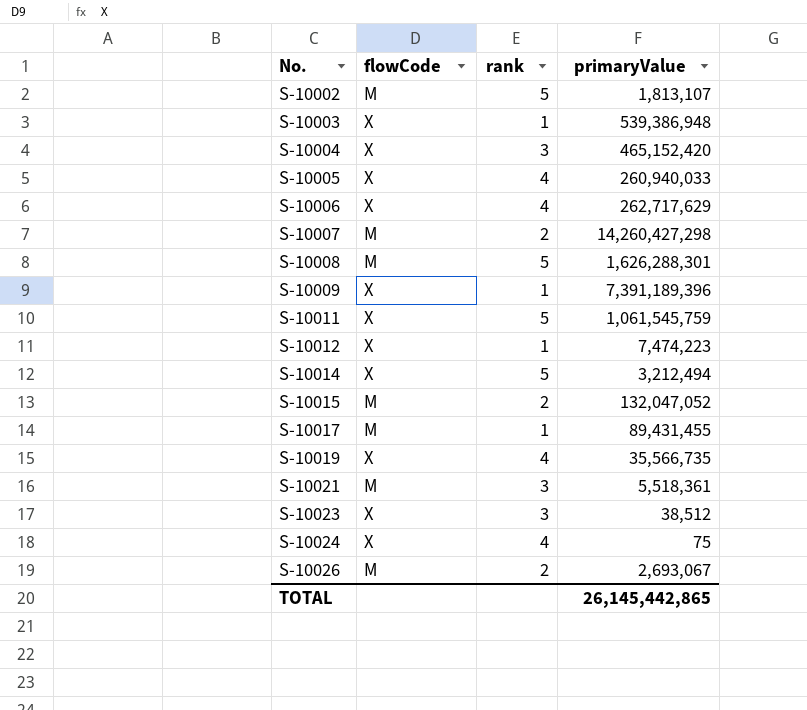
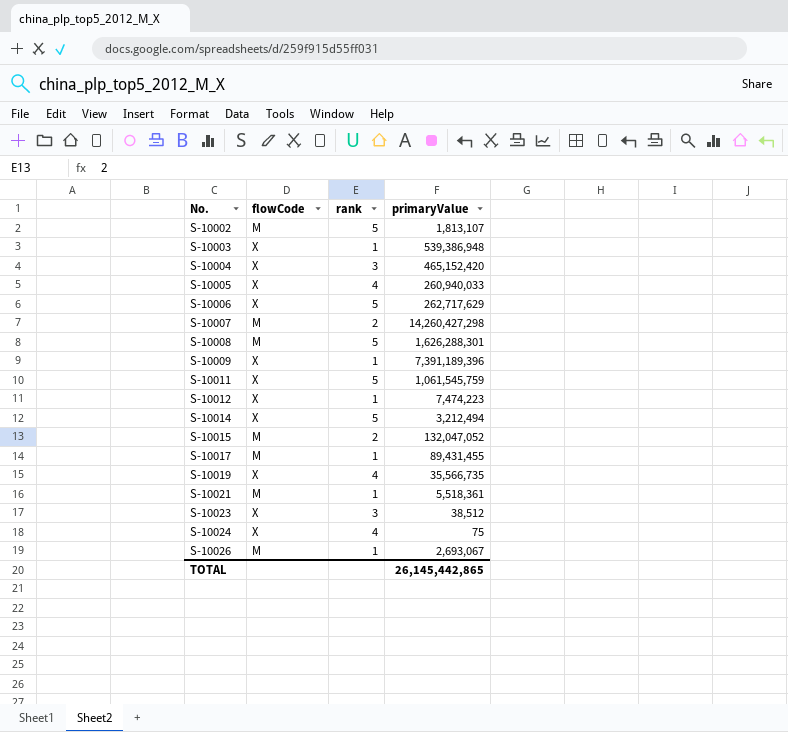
S-10006 | rank: 4 -> 5
S-10021 | rank: 3 -> 1
S-10026 | rank: 2 -> 1

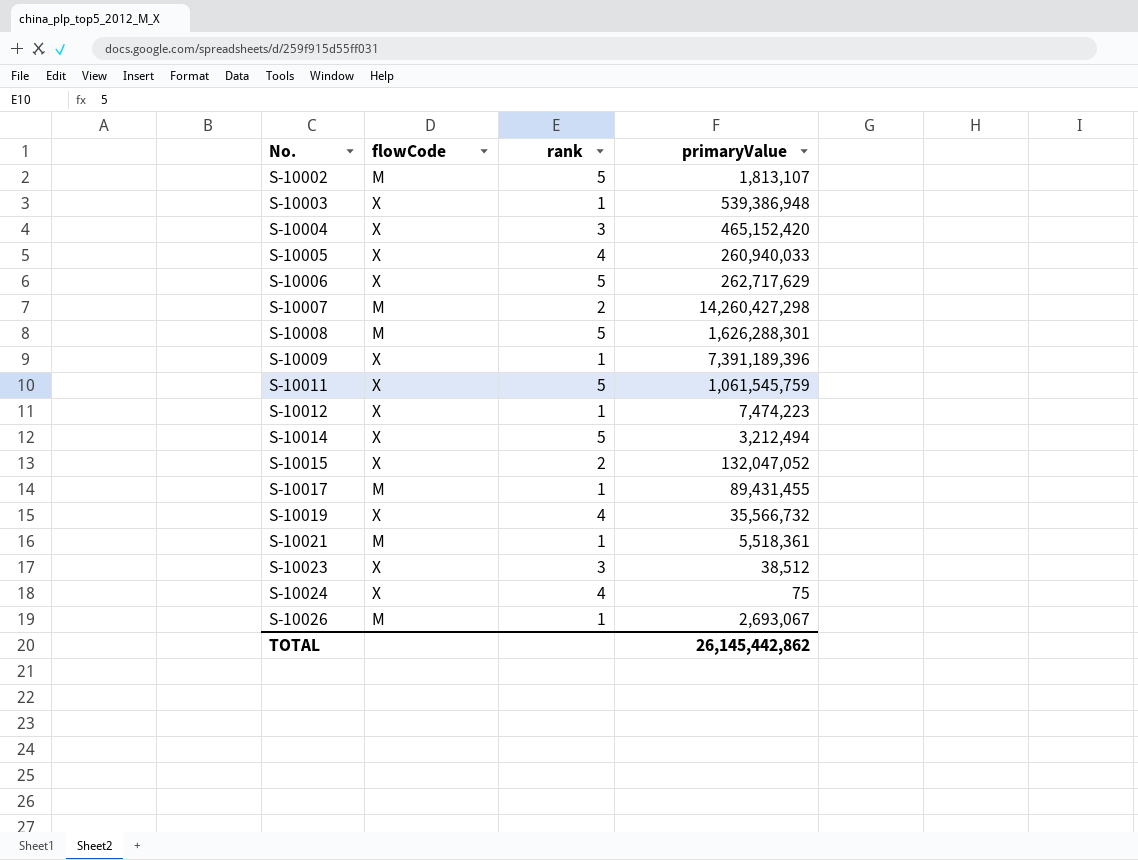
S-10015 | flowCode: M -> X
S-10019 | primaryValue: 35,566,735 -> 35,566,732
TOTAL | primaryValue: 26,145,442,865 -> 26,145,442,862

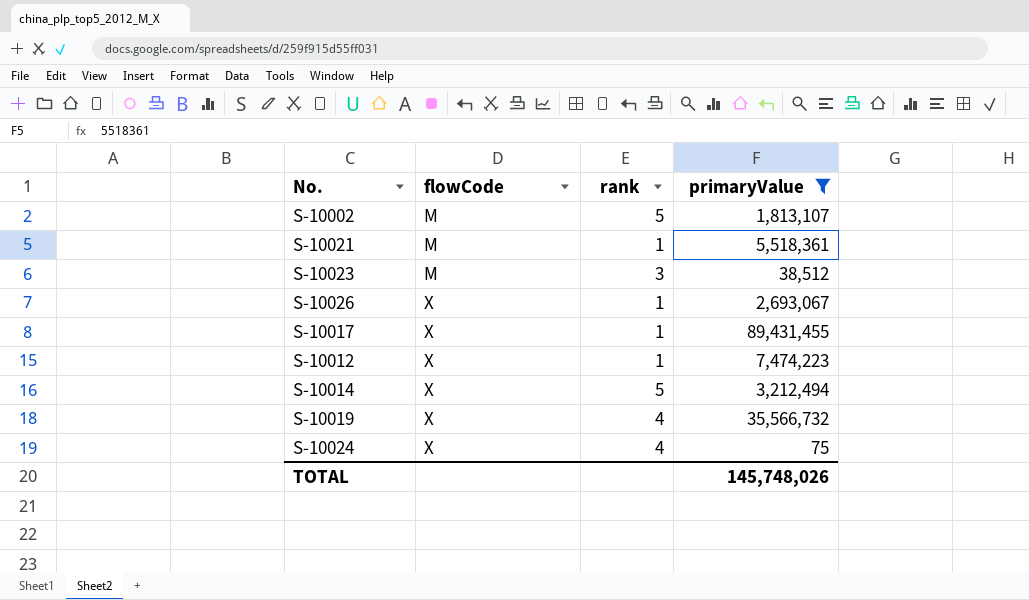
filter: none -> primaryValue <= 89,431,455
row order: No. ascending -> flowCode ascending
S-10023 | flowCode: X -> M
S-10026 | flowCode: M -> X
S-10017 | flowCode: M -> X
TOTAL | primaryValue: 26,145,442,862 -> 145,748,026

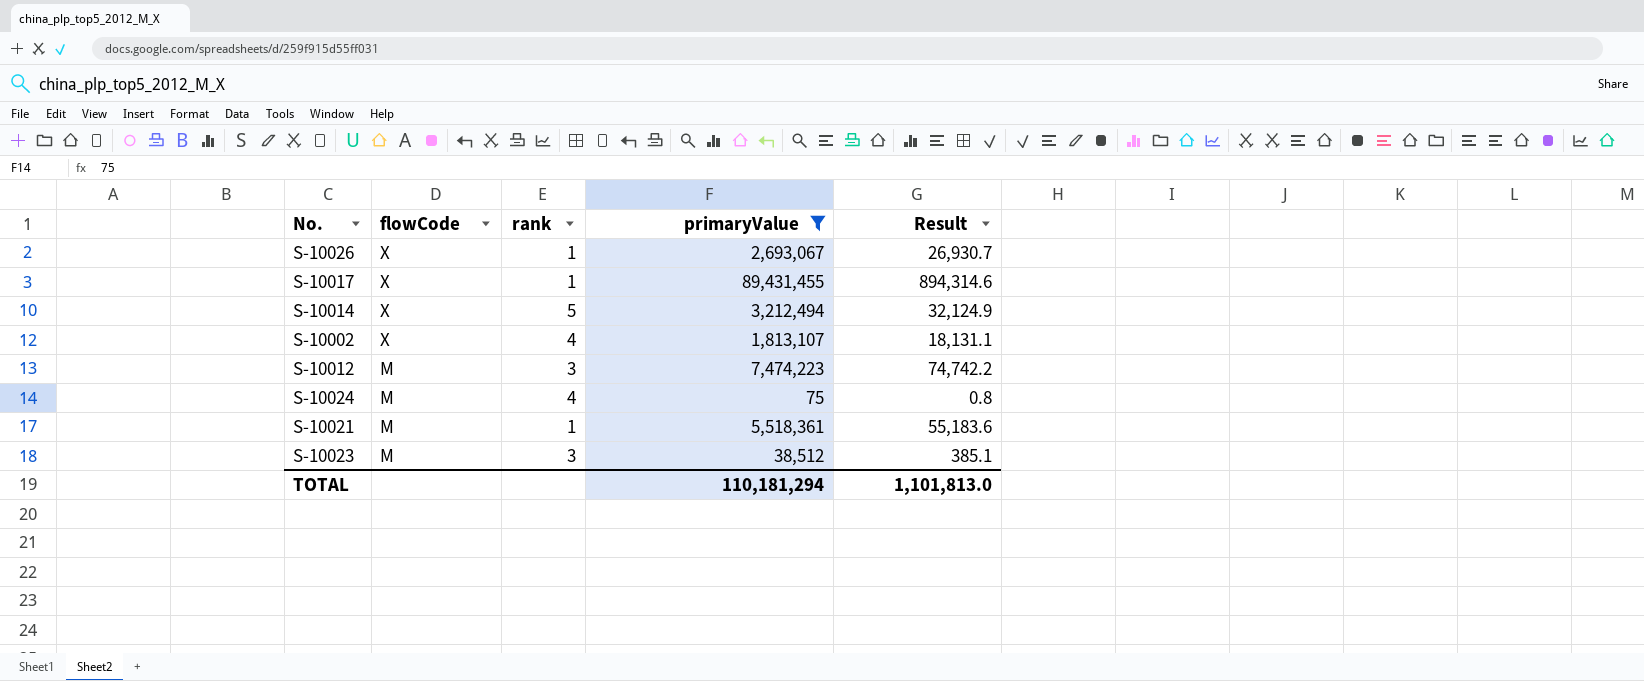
row order: flowCode ascending -> flowCode descending
column Result | formula: none -> [primaryValue] * 0.01
row S-10019: X | 4 | 35,566,732 -> none
S-10002 | flowCode: M -> X
S-10002 | rank: 5 -> 4
S-10012 | flowCode: X -> M
S-10012 | rank: 1 -> 3
S-10024 | flowCode: X -> M
TOTAL | primaryValue: 145,748,026 -> 110,181,294

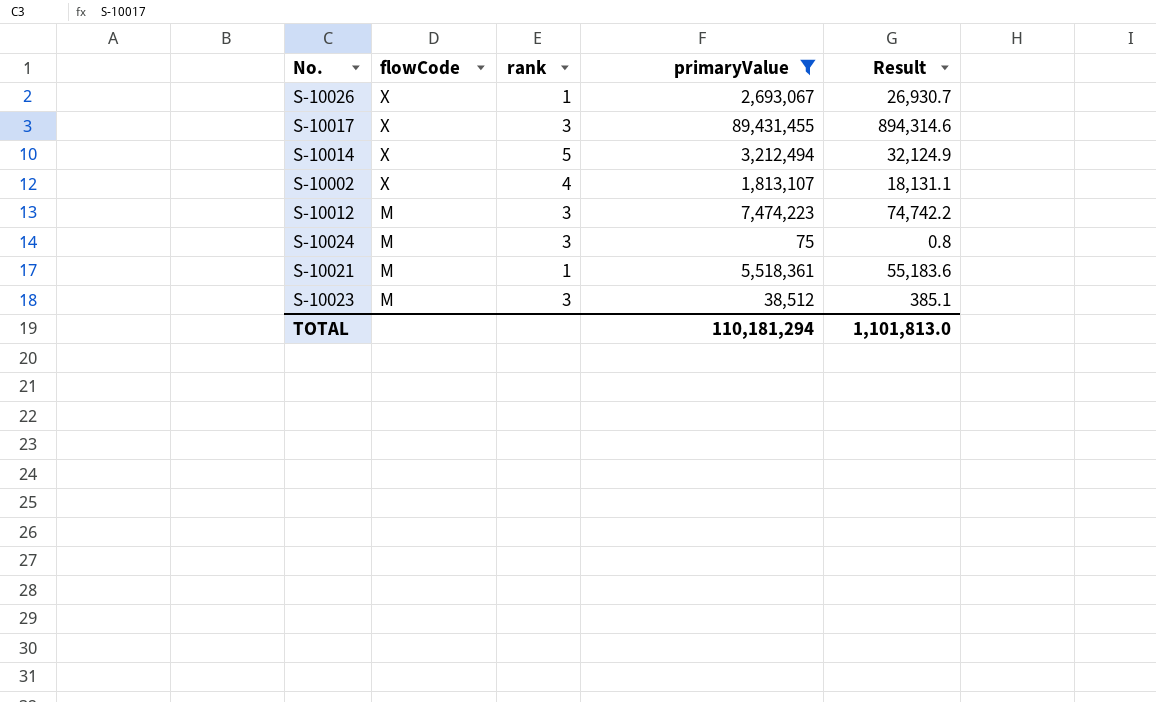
S-10017 | rank: 1 -> 3
S-10024 | rank: 4 -> 3

